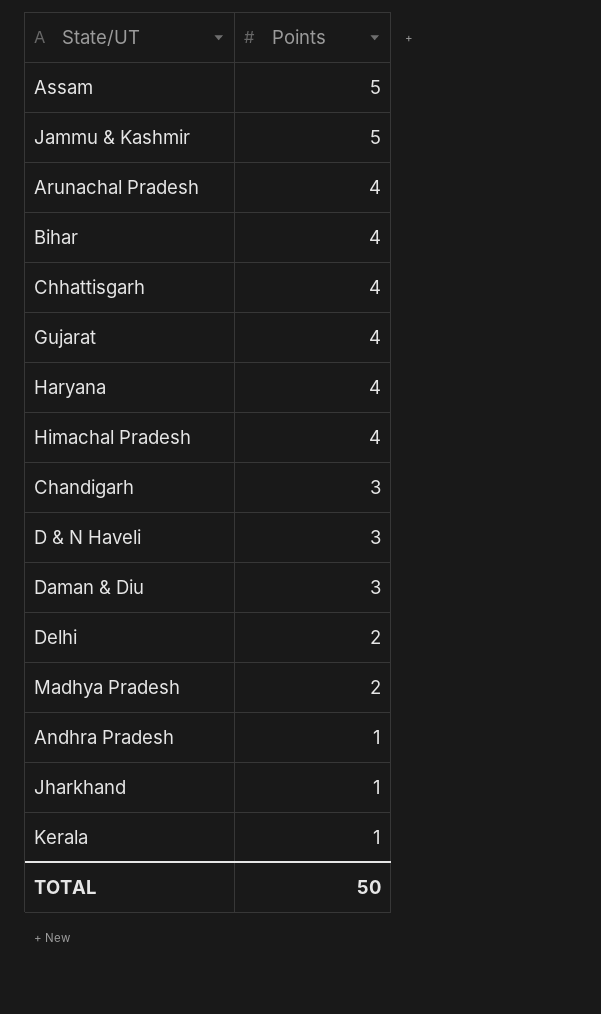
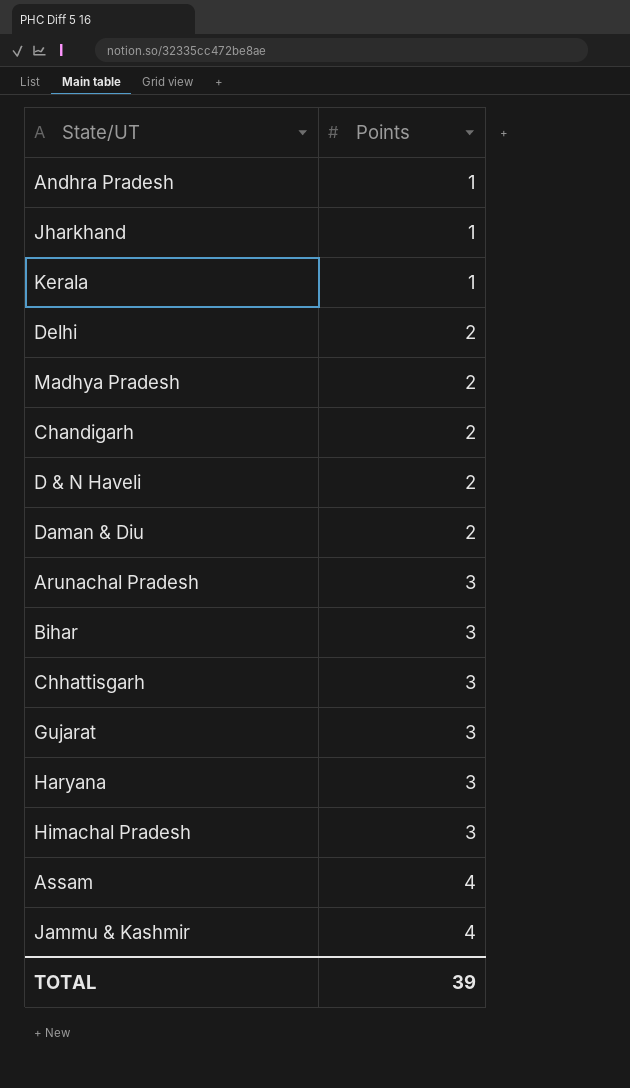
row order: Points descending -> Points ascending
Chandigarh | Points: 3 -> 2
D & N Haveli | Points: 3 -> 2
Daman & Diu | Points: 3 -> 2
Arunachal Pradesh | Points: 4 -> 3
Bihar | Points: 4 -> 3
Chhattisgarh | Points: 4 -> 3
Gujarat | Points: 4 -> 3
Haryana | Points: 4 -> 3
Himachal Pradesh | Points: 4 -> 3
Assam | Points: 5 -> 4
Jammu & Kashmir | Points: 5 -> 4
TOTAL | Points: 50 -> 39

